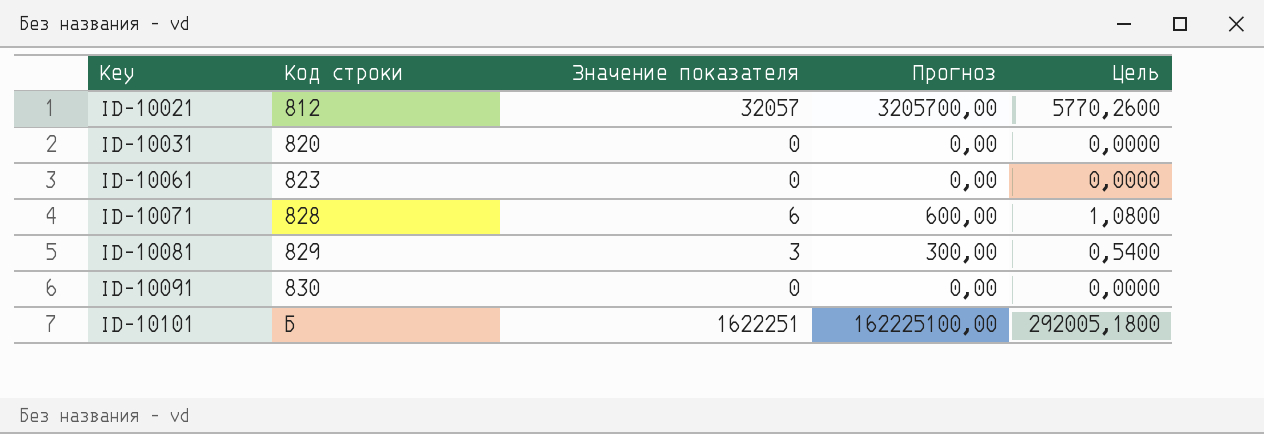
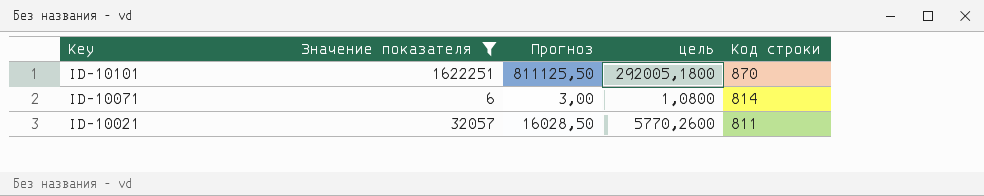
filter: none -> Значение показателя >= 6
row order: Key ascending -> Key descending
column Прогноз | formula: [Значение показателя] * 100 -> [Значение показателя] * 0,5
column name: Цель -> цель
column Код строки | position: 2 -> 5
ID-10101 | Код строки: Б -> 870
ID-10071 | Код строки: 828 -> 814
ID-10021 | Код строки: 812 -> 811

